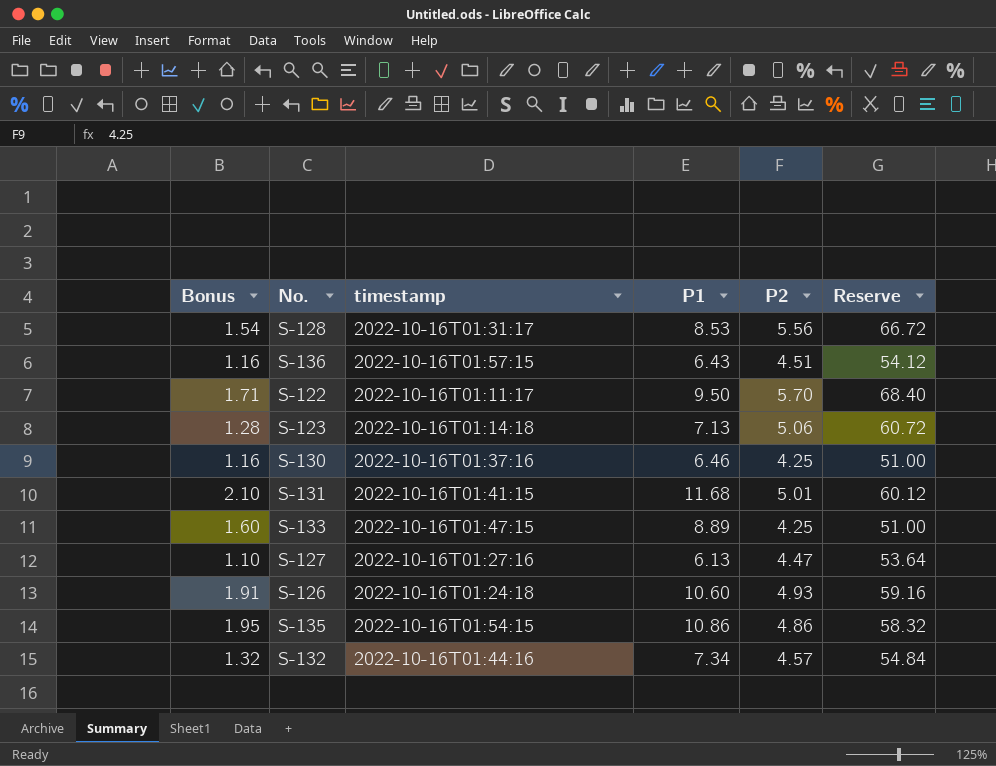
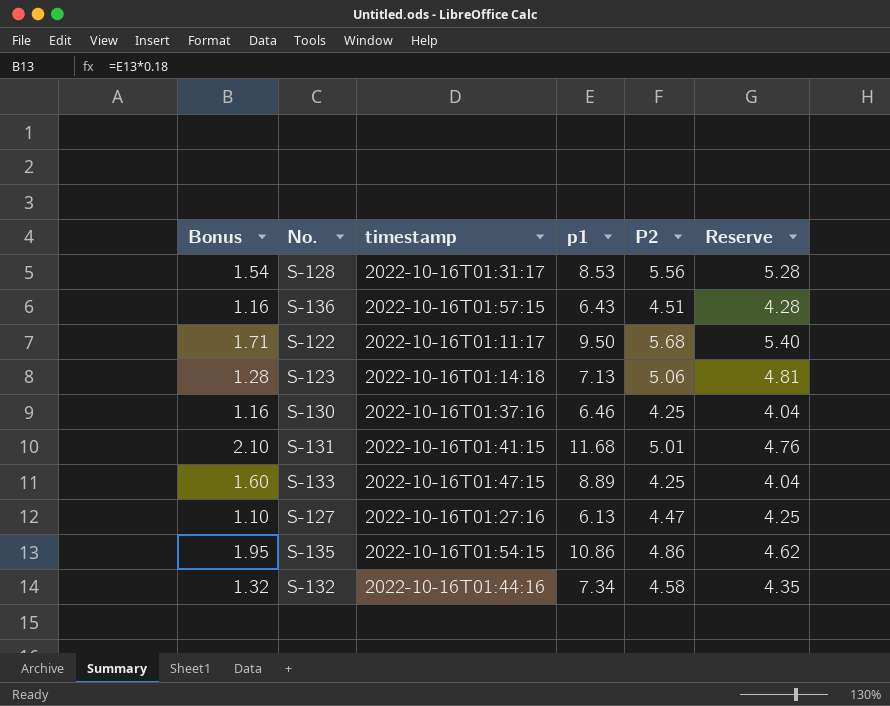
column name: P1 -> p1
column Reserve | formula: [P2] * 12 -> [P2] * 0.95
row S-126: 1.91 | 2022-10-16T01:24:18 | 10.60 | 4.93 | 59.16 -> none
S-122 | P2: 5.70 -> 5.68
S-132 | P2: 4.57 -> 4.58

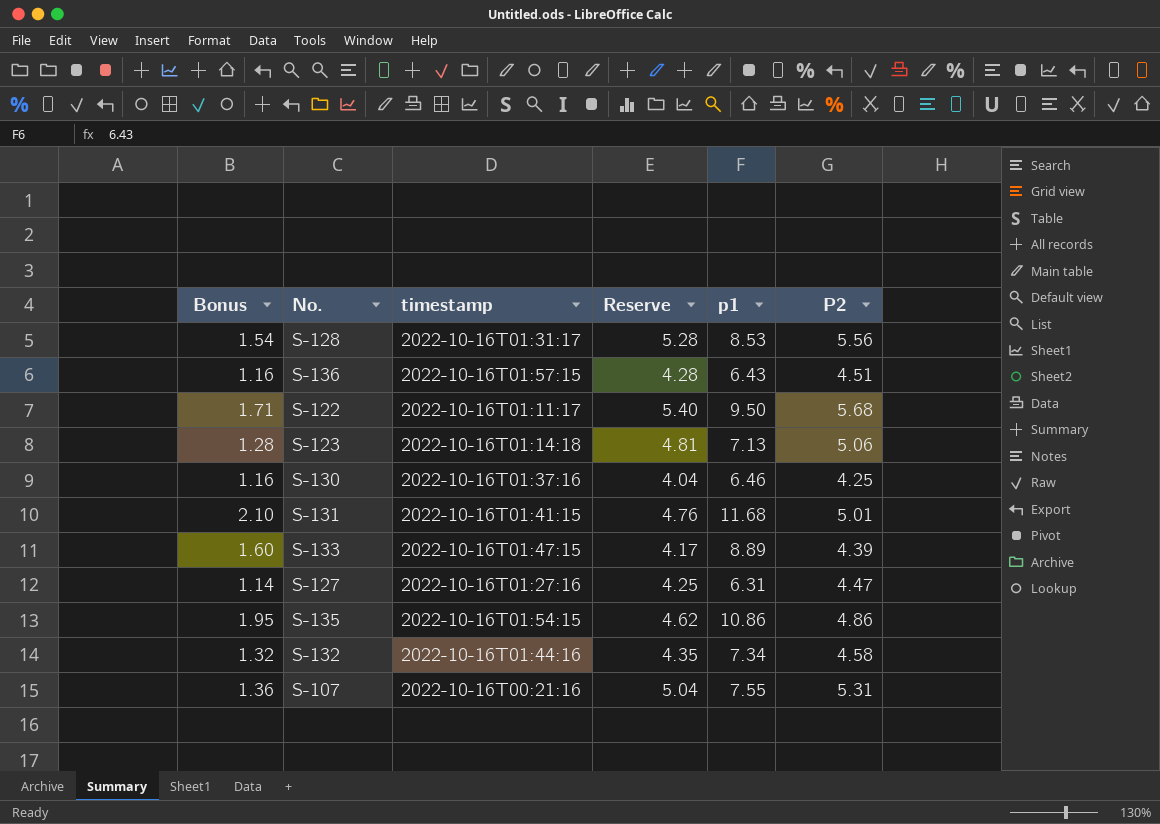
column Reserve | position: 6 -> 4
S-133 | Reserve: 4.04 -> 4.17
S-133 | P2: 4.25 -> 4.39
S-127 | Bonus: 1.10 -> 1.14
S-127 | p1: 6.13 -> 6.31
row S-107: none -> 1.36 | 2022-10-16T00:21:16 | 5.04 | 7.55 | 5.31

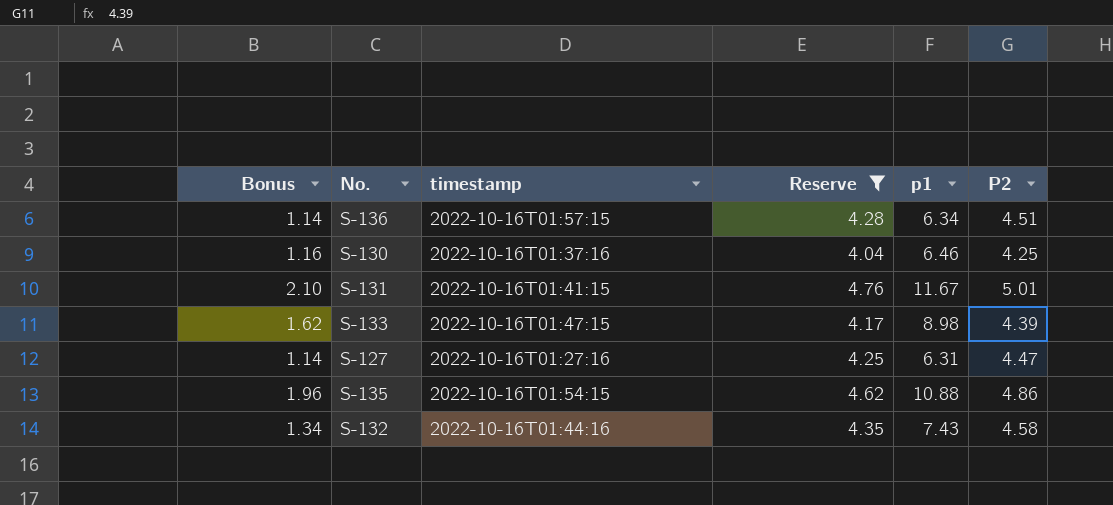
filter: none -> Reserve <= 4.76
S-136 | Bonus: 1.16 -> 1.14
S-136 | p1: 6.43 -> 6.34
S-131 | p1: 11.68 -> 11.67
S-133 | Bonus: 1.60 -> 1.62
S-133 | p1: 8.89 -> 8.98
S-135 | Bonus: 1.95 -> 1.96
S-135 | p1: 10.86 -> 10.88
S-132 | Bonus: 1.32 -> 1.34
S-132 | p1: 7.34 -> 7.43

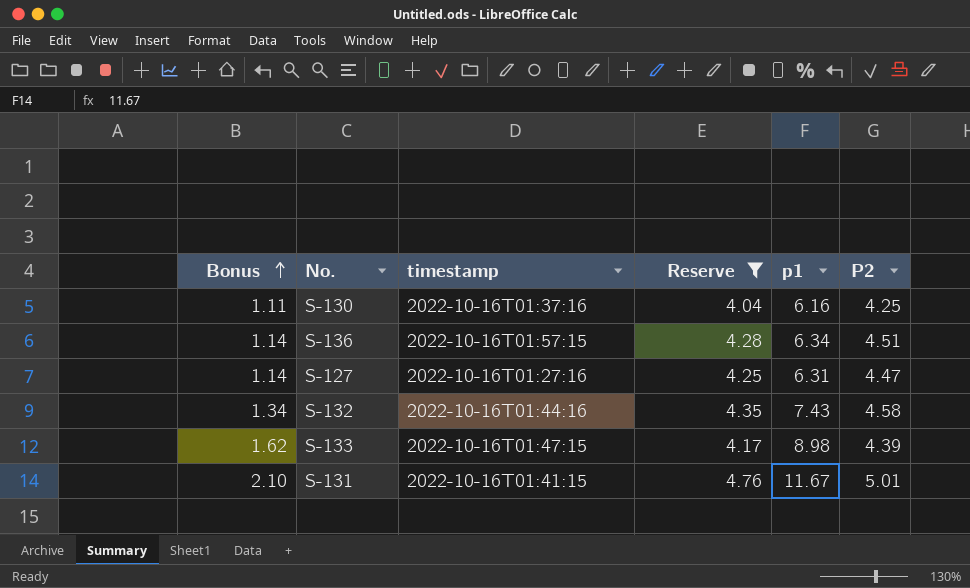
row order: none -> Bonus ascending
row S-135: 1.96 | 2022-10-16T01:54:15 | 4.62 | 10.88 | 4.86 -> none
S-130 | Bonus: 1.16 -> 1.11
S-130 | p1: 6.46 -> 6.16

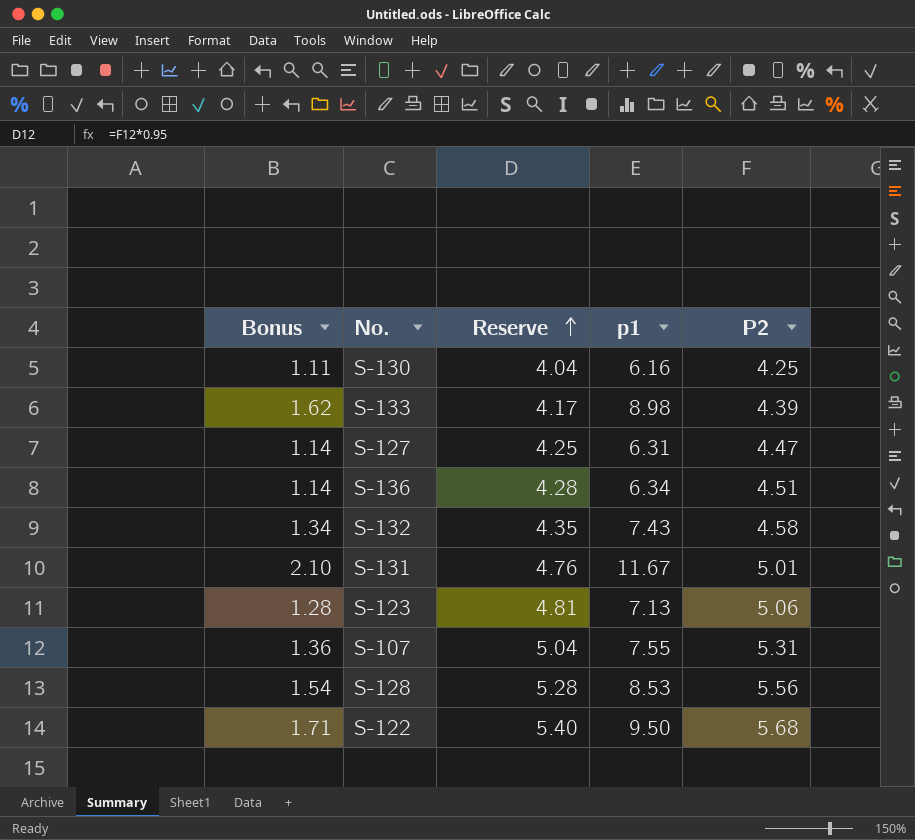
filter: Reserve <= 4.76 -> none
row order: Bonus ascending -> Reserve ascending
column timestamp | position: 3 -> none

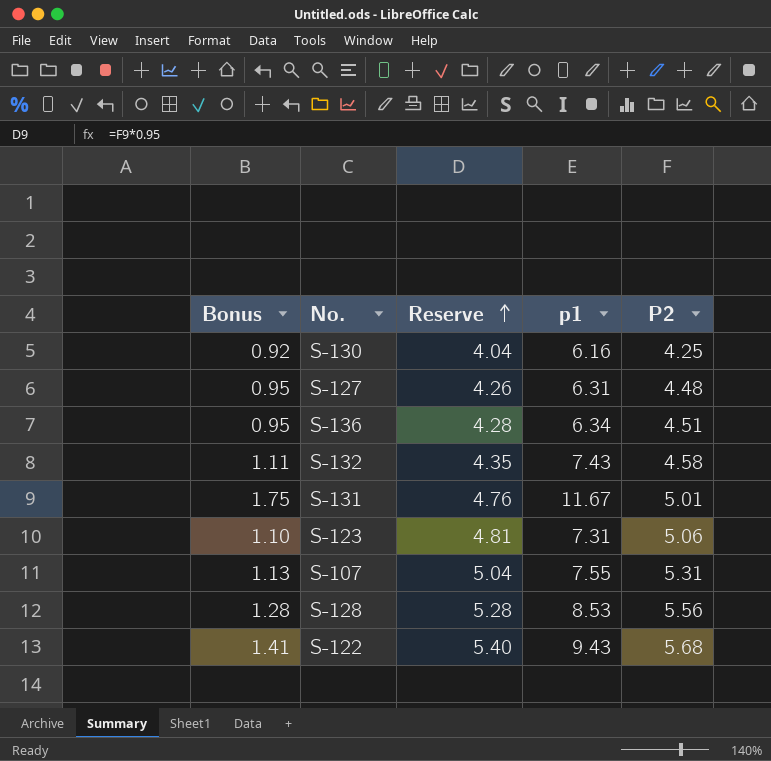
column Bonus | formula: [p1] * 0.18 -> [p1] * 0.15
row S-133: 1.62 | 4.17 | 8.98 | 4.39 -> none
S-127 | Reserve: 4.25 -> 4.26
S-127 | P2: 4.47 -> 4.48
S-123 | p1: 7.13 -> 7.31
S-122 | p1: 9.50 -> 9.43

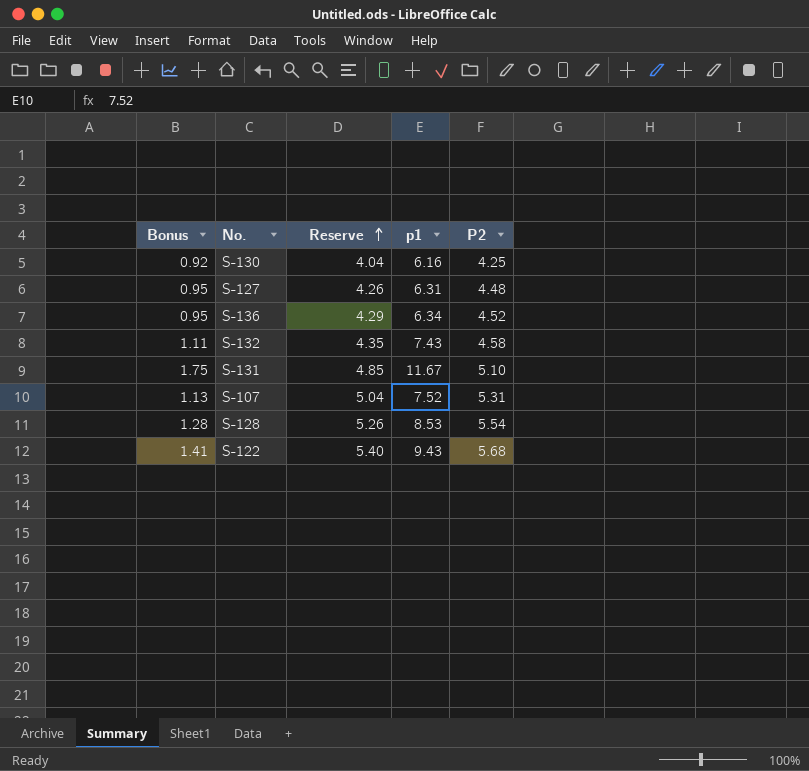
row S-123: 1.10 | 4.81 | 7.31 | 5.06 -> none
S-136 | Reserve: 4.28 -> 4.29
S-136 | P2: 4.51 -> 4.52
S-131 | Reserve: 4.76 -> 4.85
S-131 | P2: 5.01 -> 5.10
S-107 | p1: 7.55 -> 7.52
S-128 | Reserve: 5.28 -> 5.26
S-128 | P2: 5.56 -> 5.54

